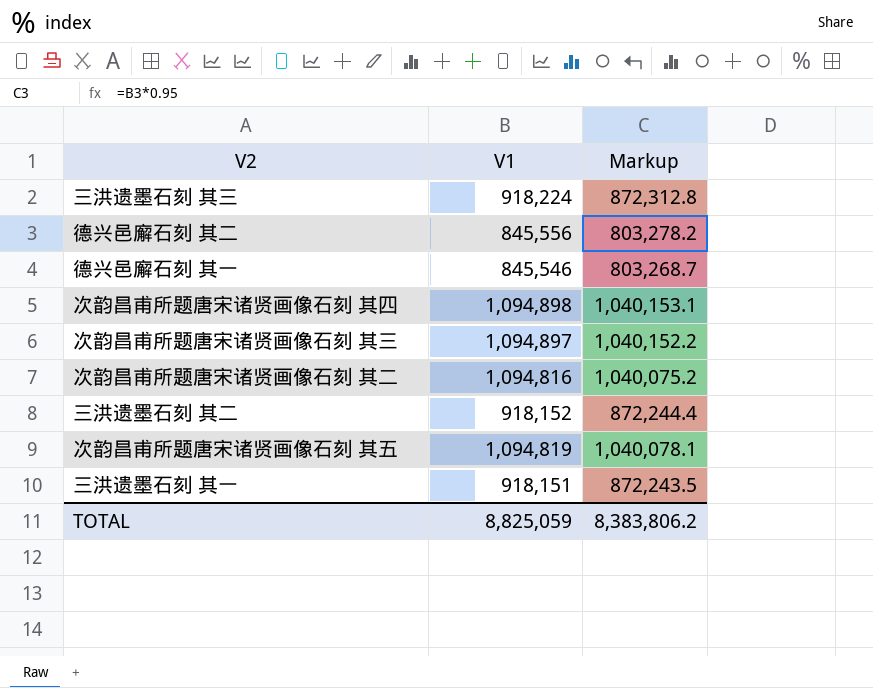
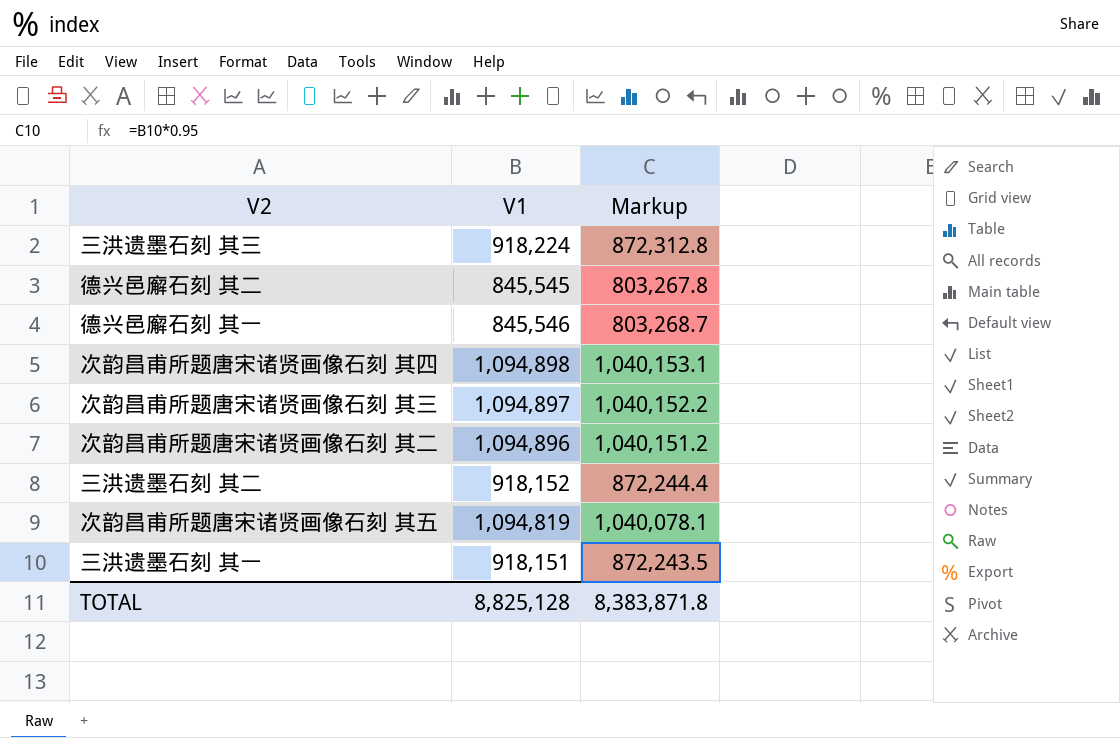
德兴邑廨石刻 其二 | V1: 845,556 -> 845,545
德兴邑廨石刻 其二 | Markup: 803,278.2 -> 803,267.8
次韵昌甫所题唐宋诸贤画像石刻 其二 | V1: 1,094,816 -> 1,094,896
次韵昌甫所题唐宋诸贤画像石刻 其二 | Markup: 1,040,075.2 -> 1,040,151.2
TOTAL | V1: 8,825,059 -> 8,825,128
TOTAL | Markup: 8,383,806.2 -> 8,383,871.8

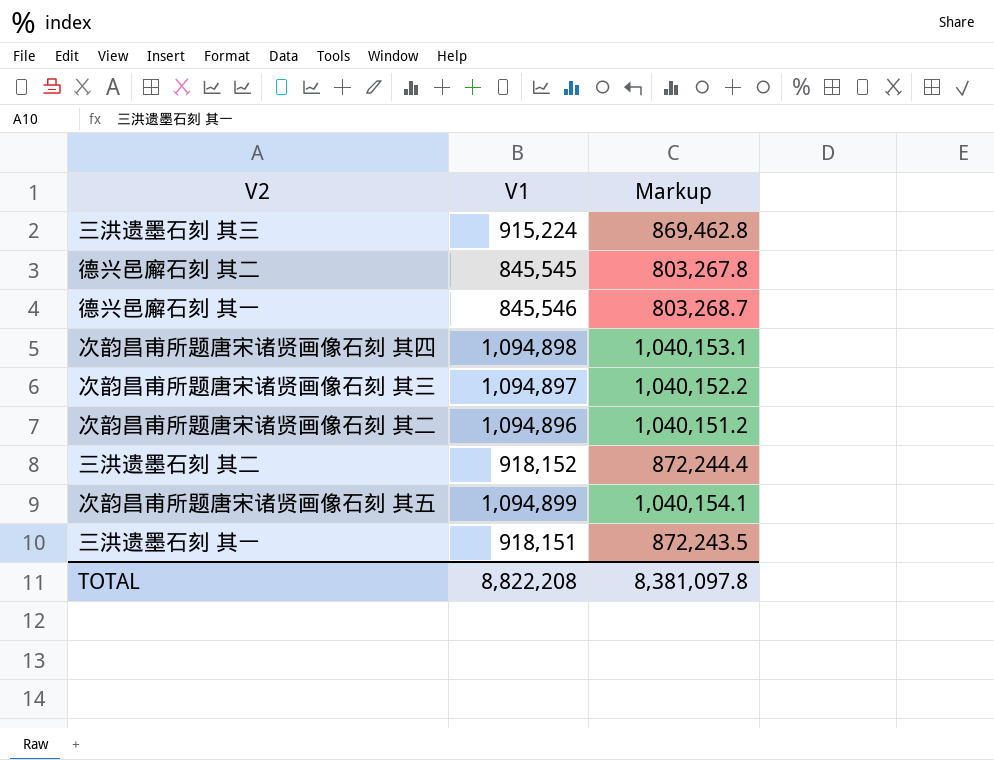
三洪遗墨石刻 其三 | V1: 918,224 -> 915,224
三洪遗墨石刻 其三 | Markup: 872,312.8 -> 869,462.8
次韵昌甫所题唐宋诸贤画像石刻 其五 | V1: 1,094,819 -> 1,094,899
次韵昌甫所题唐宋诸贤画像石刻 其五 | Markup: 1,040,078.1 -> 1,040,154.1
TOTAL | V1: 8,825,128 -> 8,822,208
TOTAL | Markup: 8,383,871.8 -> 8,381,097.8

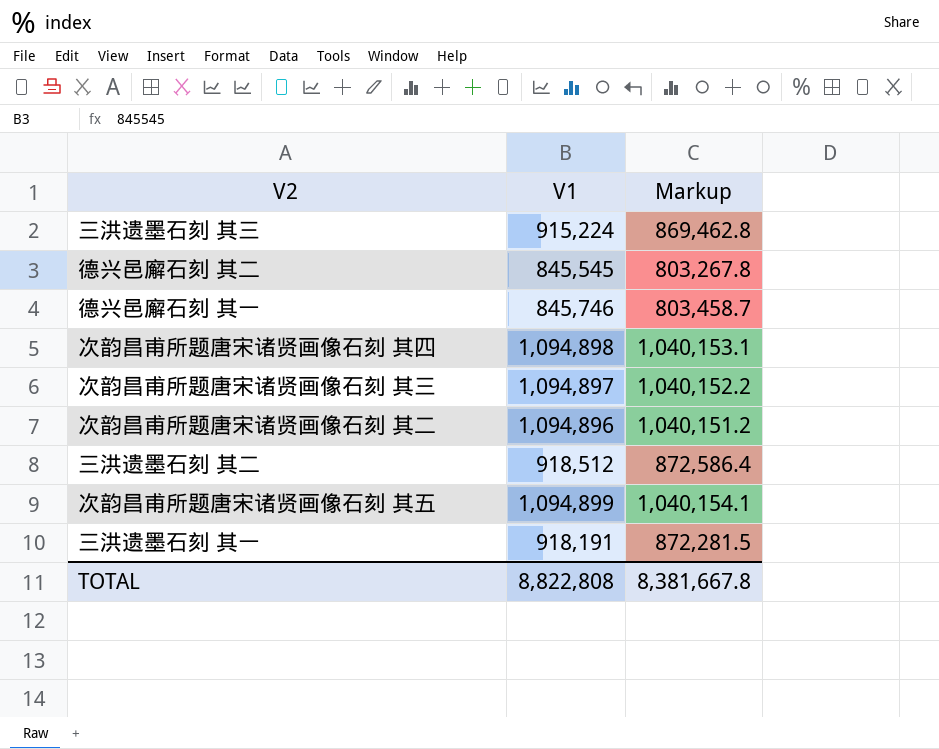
德兴邑廨石刻 其一 | V1: 845,546 -> 845,746
德兴邑廨石刻 其一 | Markup: 803,268.7 -> 803,458.7
三洪遗墨石刻 其二 | V1: 918,152 -> 918,512
三洪遗墨石刻 其二 | Markup: 872,244.4 -> 872,586.4
三洪遗墨石刻 其一 | V1: 918,151 -> 918,191
三洪遗墨石刻 其一 | Markup: 872,243.5 -> 872,281.5
TOTAL | V1: 8,822,208 -> 8,822,808
TOTAL | Markup: 8,381,097.8 -> 8,381,667.8

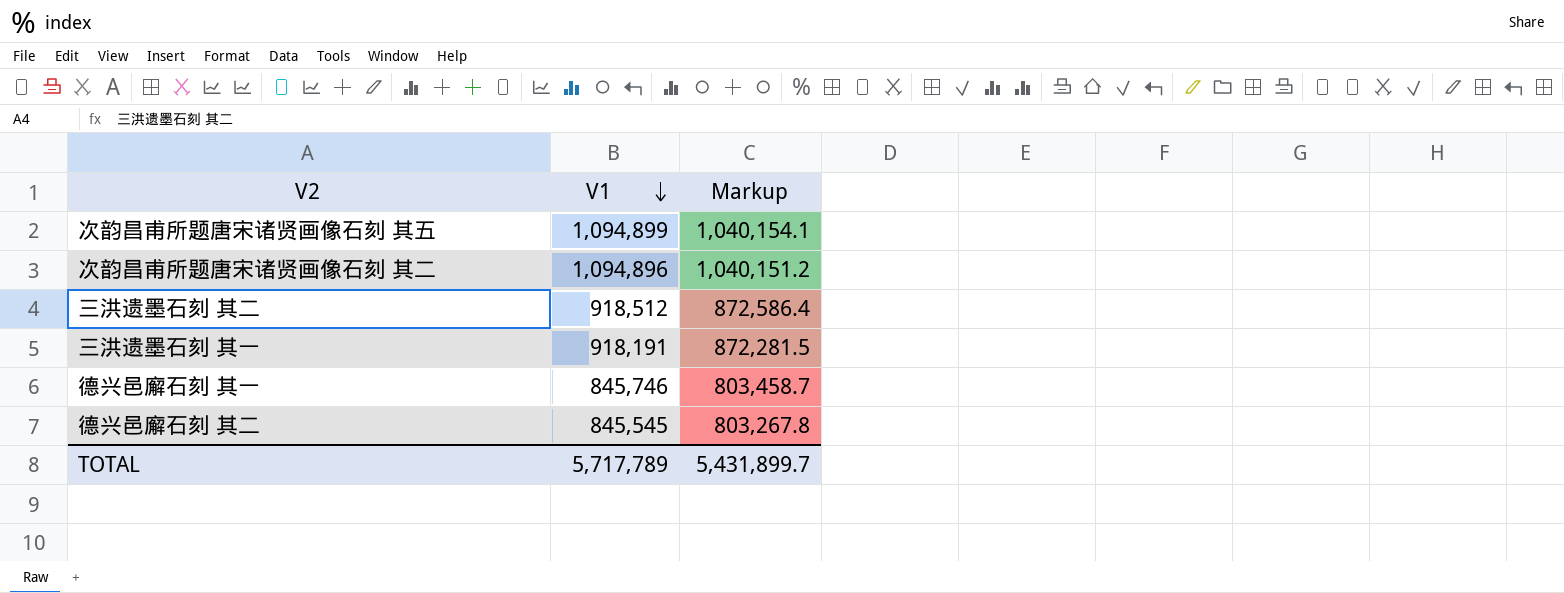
row order: none -> V1 descending
row 三洪遗墨石刻 其三: 915,224 | 869,462.8 -> none
row 次韵昌甫所题唐宋诸贤画像石刻 其四: 1,094,898 | 1,040,153.1 -> none
row 次韵昌甫所题唐宋诸贤画像石刻 其三: 1,094,897 | 1,040,152.2 -> none
TOTAL | V1: 8,822,808 -> 5,717,789
TOTAL | Markup: 8,381,667.8 -> 5,431,899.7

